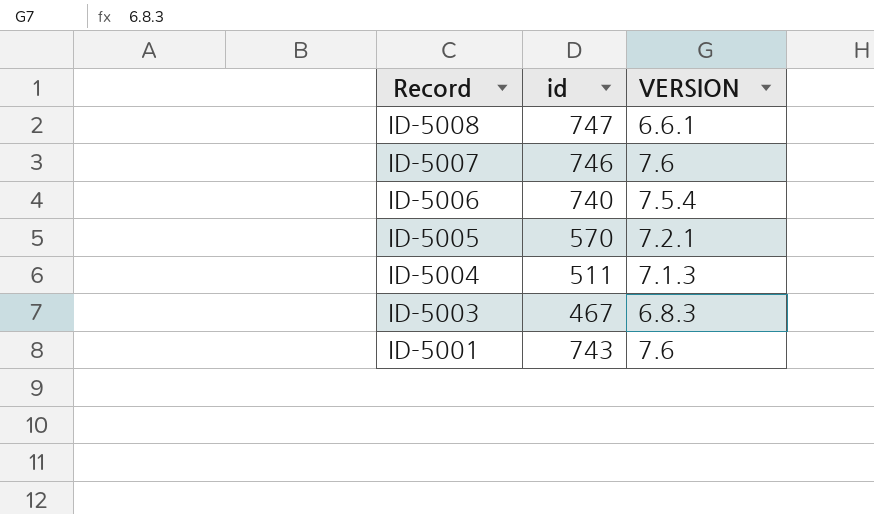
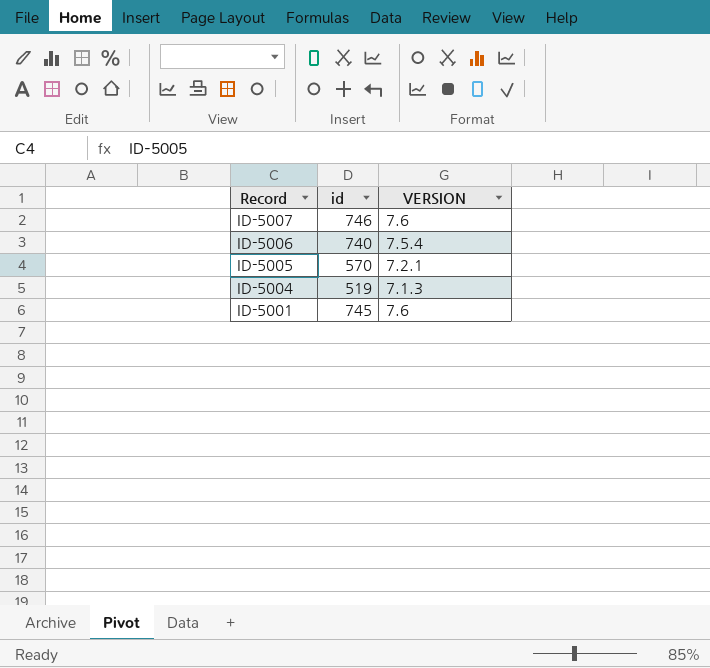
row ID-5008: 747 | 6.6.1 -> none
row ID-5003: 467 | 6.8.3 -> none
ID-5004 | id: 511 -> 519
ID-5001 | id: 743 -> 745

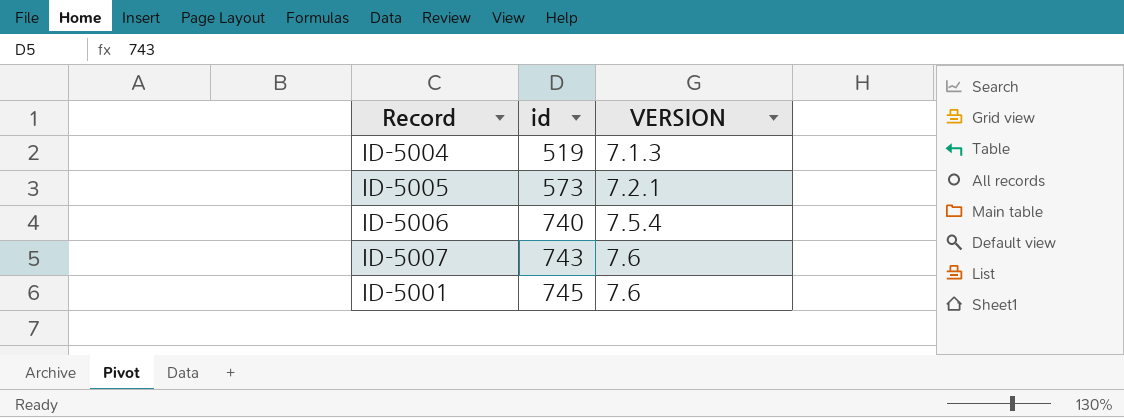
row order: Record descending -> id ascending
ID-5005 | id: 570 -> 573
ID-5007 | id: 746 -> 743

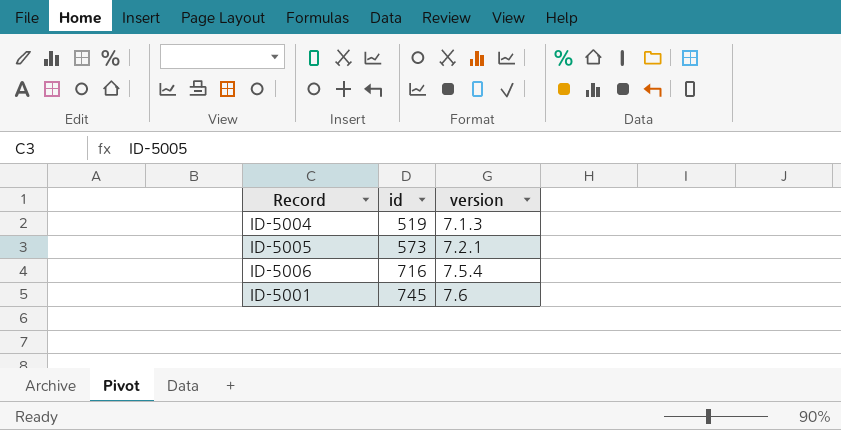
column name: VERSION -> version
row ID-5007: 743 | 7.6 -> none
ID-5006 | id: 740 -> 716

